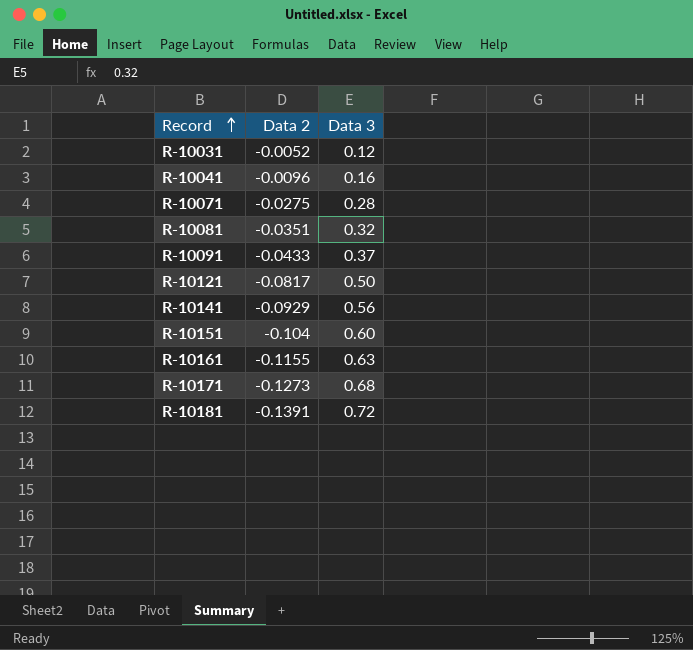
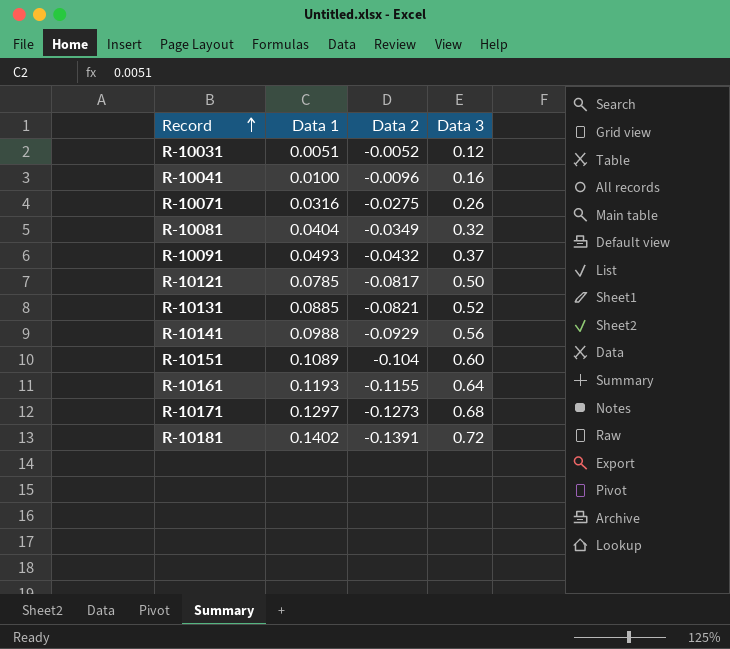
column Data 1 | position: none -> 2
R-10071 | Data 3: 0.28 -> 0.26
R-10081 | Data 2: -0.0351 -> -0.0349
R-10091 | Data 2: -0.0433 -> -0.0432
row R-10131: none -> 0.0885 | -0.0821 | 0.52
R-10161 | Data 3: 0.63 -> 0.64

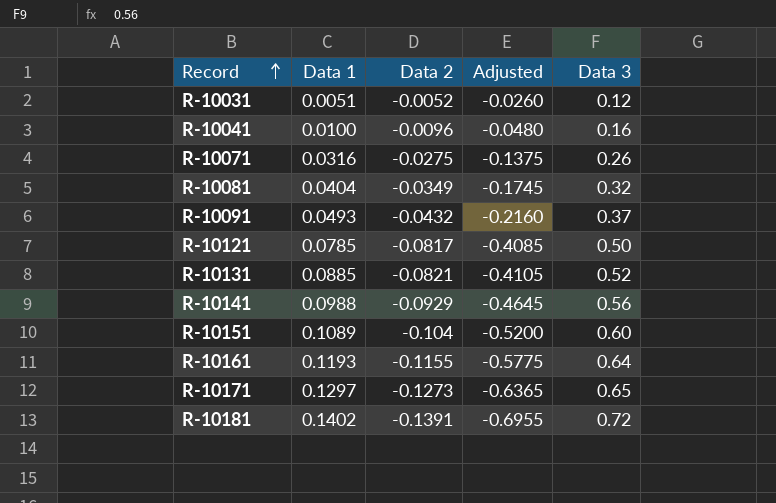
column Adjusted | formula: none -> [Data 2] * 5
R-10171 | Data 3: 0.68 -> 0.65

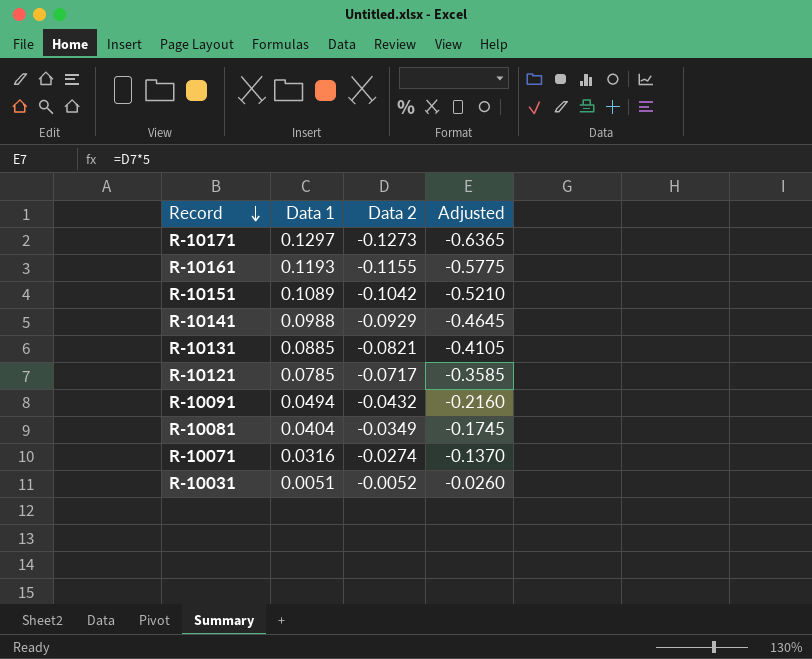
row order: Record ascending -> Record descending
column Data 3 | position: 5 -> none
row R-10041: 0.0100 | -0.0096 | -0.0480 | 0.16 -> none
row R-10181: 0.1402 | -0.1391 | -0.6955 | 0.72 -> none
R-10151 | Data 2: -0.104 -> -0.1042
R-10151 | Adjusted: -0.5200 -> -0.5210
R-10121 | Data 2: -0.0817 -> -0.0717
R-10121 | Adjusted: -0.4085 -> -0.3585
R-10091 | Data 1: 0.0493 -> 0.0494
R-10071 | Data 2: -0.0275 -> -0.0274
R-10071 | Adjusted: -0.1375 -> -0.1370

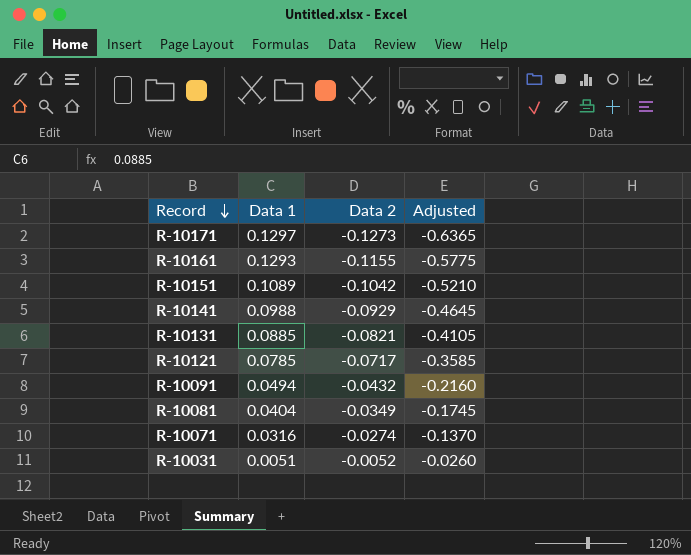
R-10161 | Data 1: 0.1193 -> 0.1293

